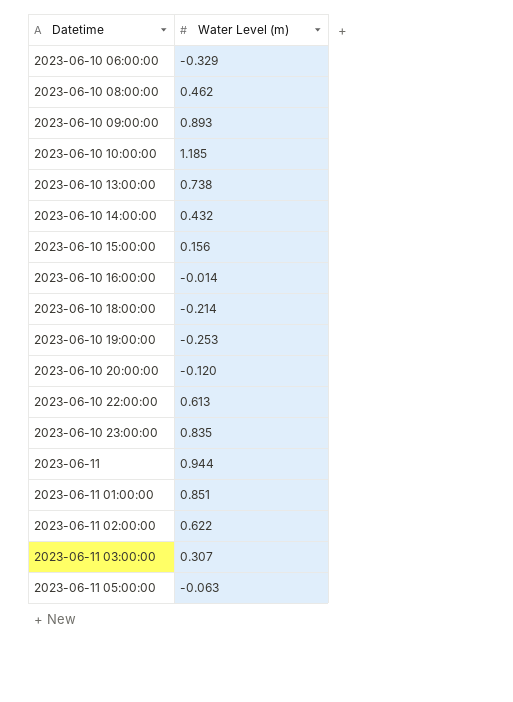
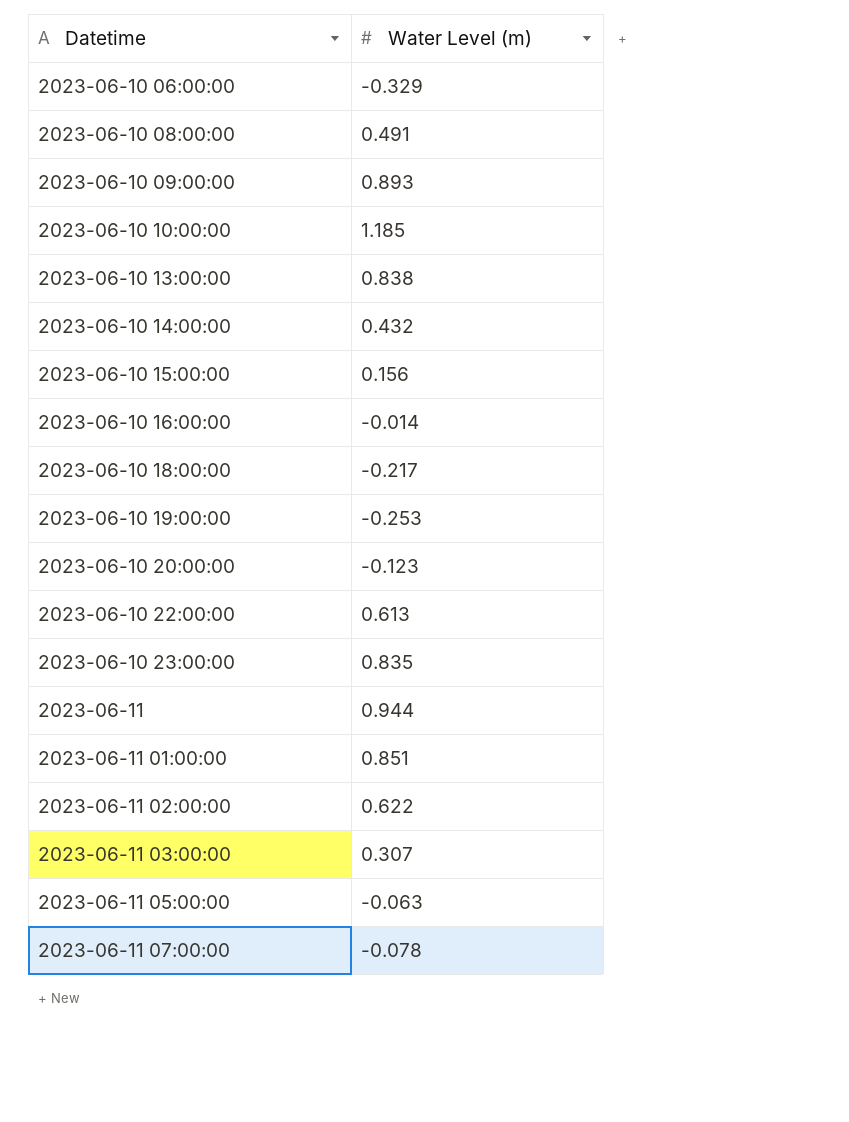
2023-06-10 08:00:00 | Water Level (m): 0.462 -> 0.491
2023-06-10 13:00:00 | Water Level (m): 0.738 -> 0.838
2023-06-10 18:00:00 | Water Level (m): -0.214 -> -0.217
2023-06-10 20:00:00 | Water Level (m): -0.120 -> -0.123
row 2023-06-11 07:00:00: none -> -0.078

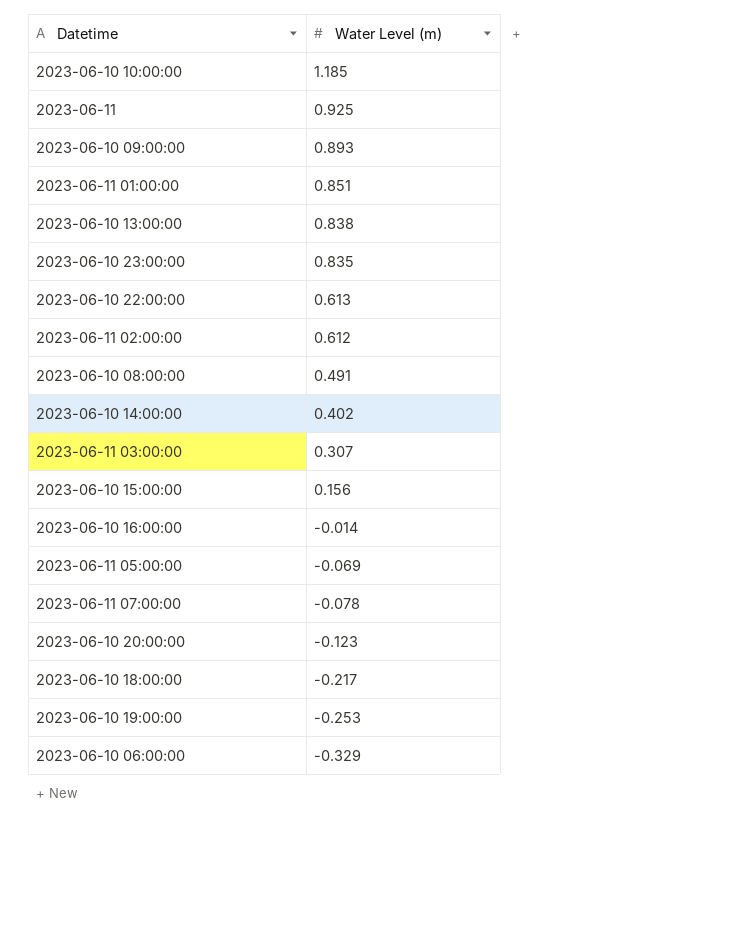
row order: Datetime ascending -> Water Level (m) descending
2023-06-11 | Water Level (m): 0.944 -> 0.925
2023-06-11 02:00:00 | Water Level (m): 0.622 -> 0.612
2023-06-10 14:00:00 | Water Level (m): 0.432 -> 0.402
2023-06-11 05:00:00 | Water Level (m): -0.063 -> -0.069

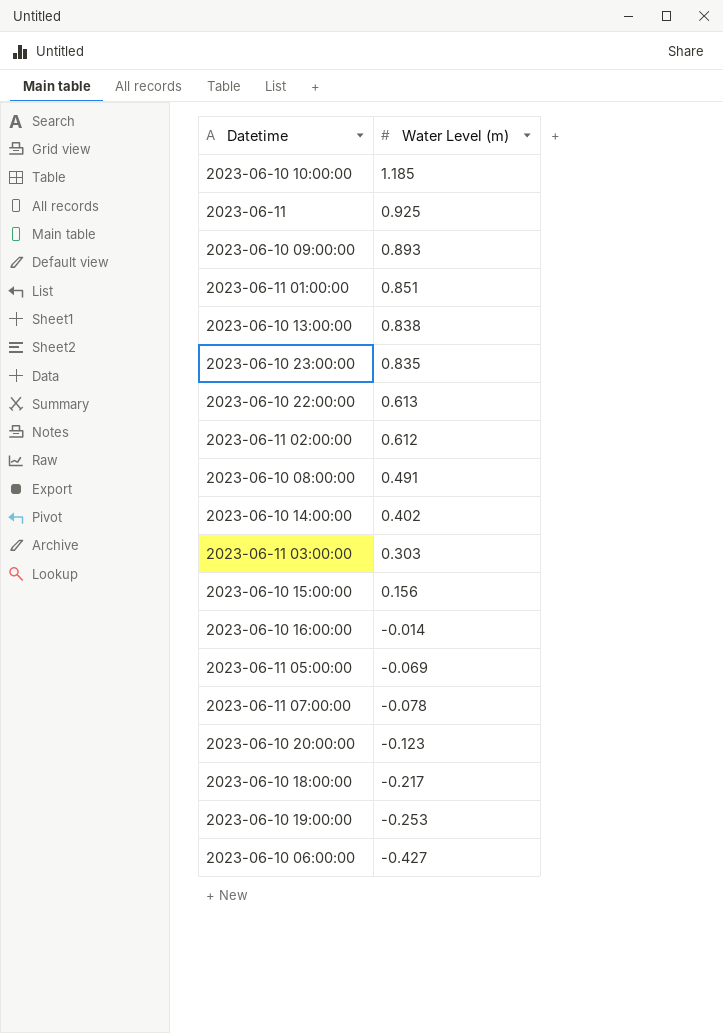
2023-06-11 03:00:00 | Water Level (m): 0.307 -> 0.303
2023-06-10 06:00:00 | Water Level (m): -0.329 -> -0.427

